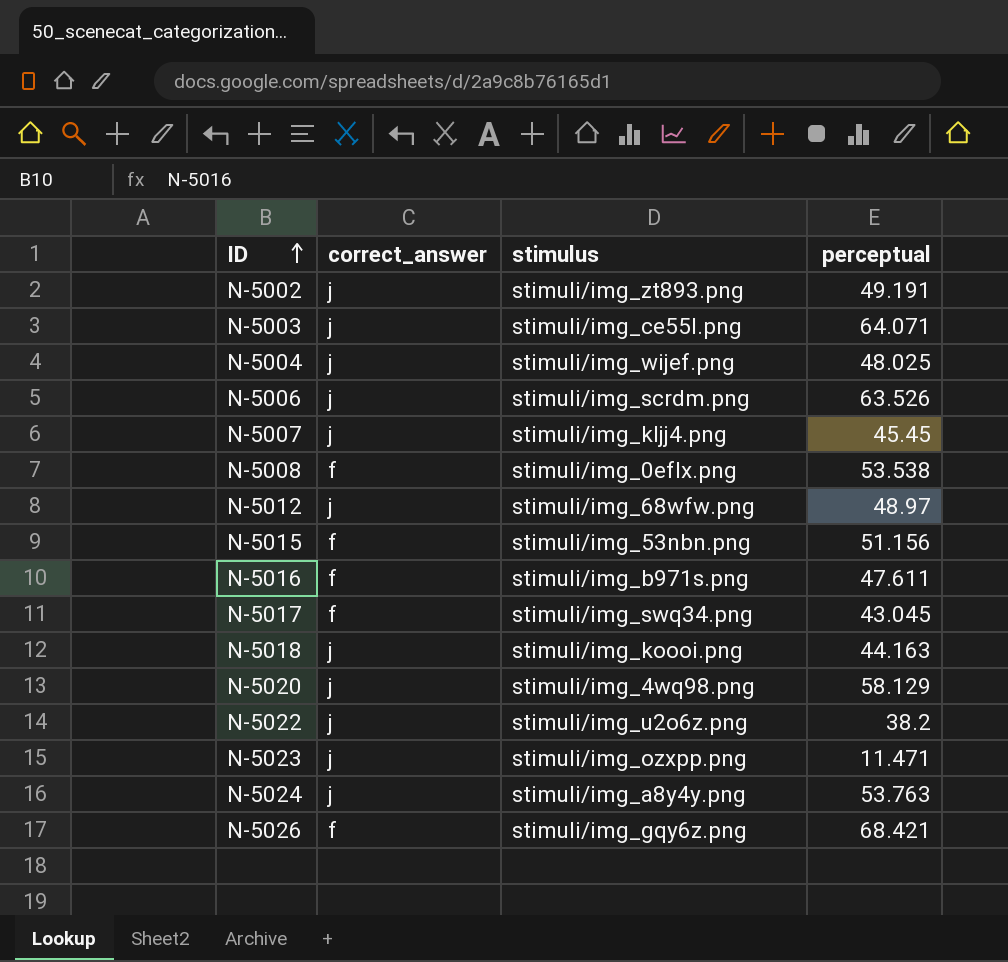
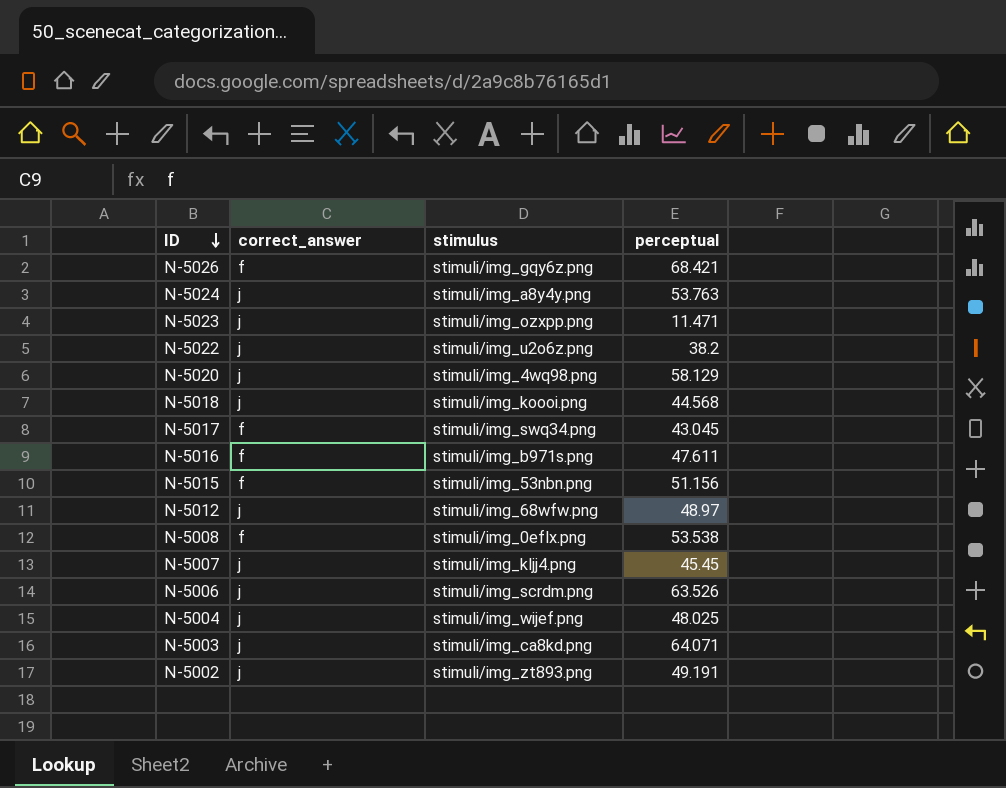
row order: ID ascending -> ID descending
N-5018 | perceptual: 44.163 -> 44.568
N-5003 | stimulus: stimuli/img_ce55l.png -> stimuli/img_ca8kd.png

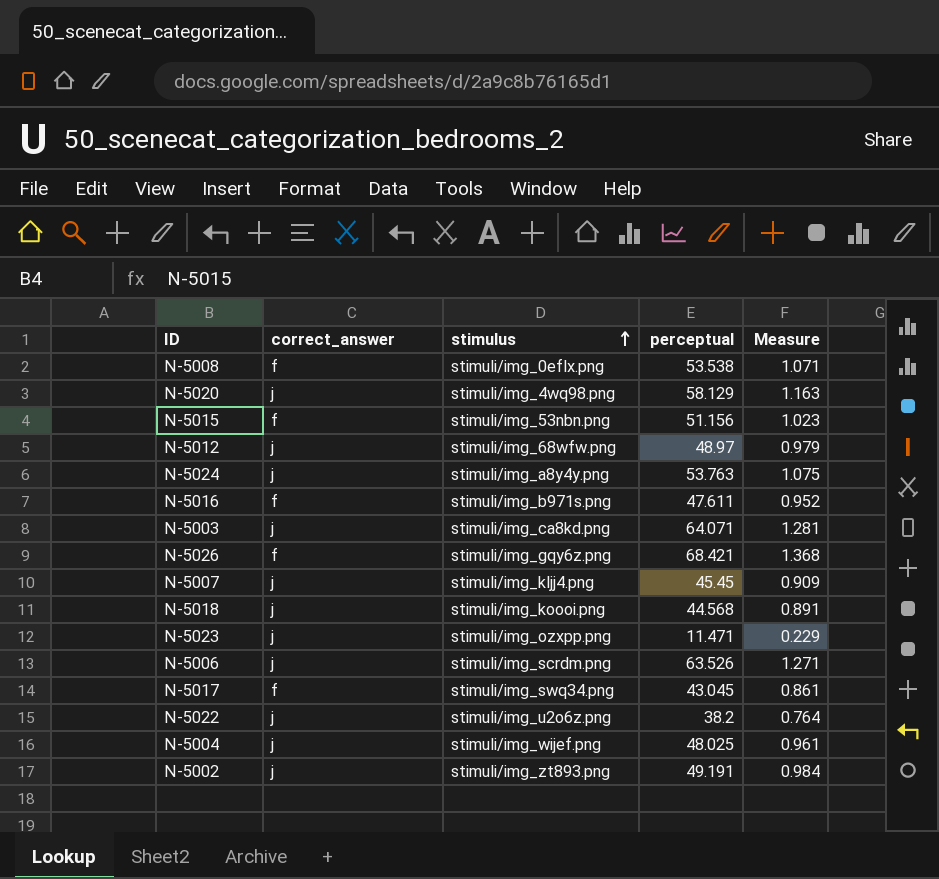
row order: ID descending -> stimulus ascending
column Measure | formula: none -> [perceptual] * 0.02

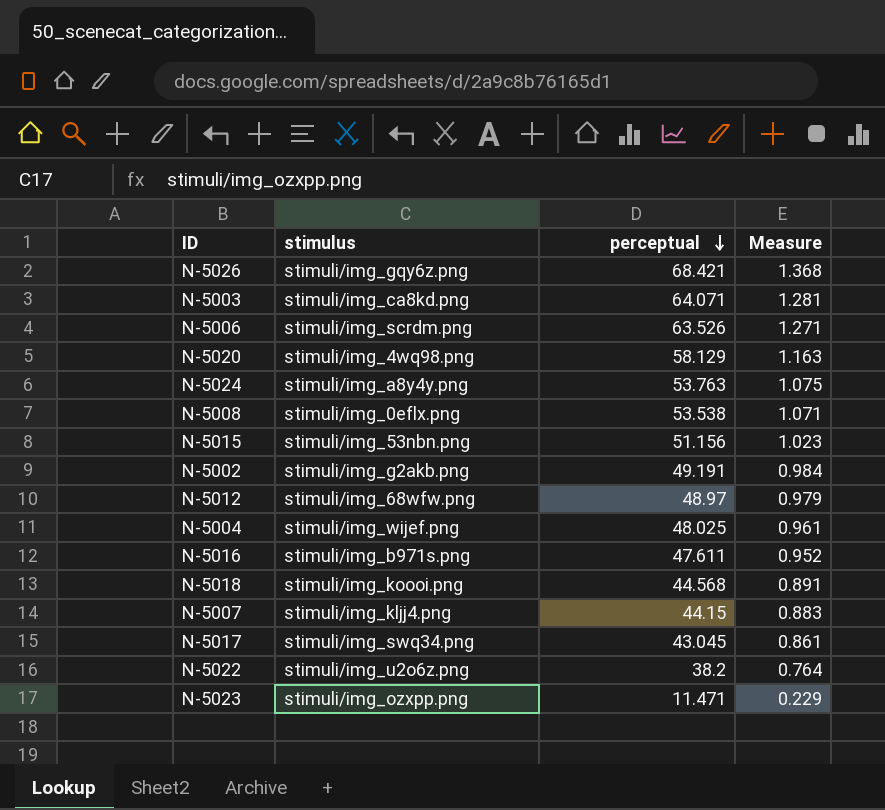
row order: stimulus ascending -> perceptual descending
column correct_answer | position: 2 -> none
N-5002 | stimulus: stimuli/img_zt893.png -> stimuli/img_g2akb.png
N-5007 | perceptual: 45.45 -> 44.15
N-5007 | Measure: 0.909 -> 0.883

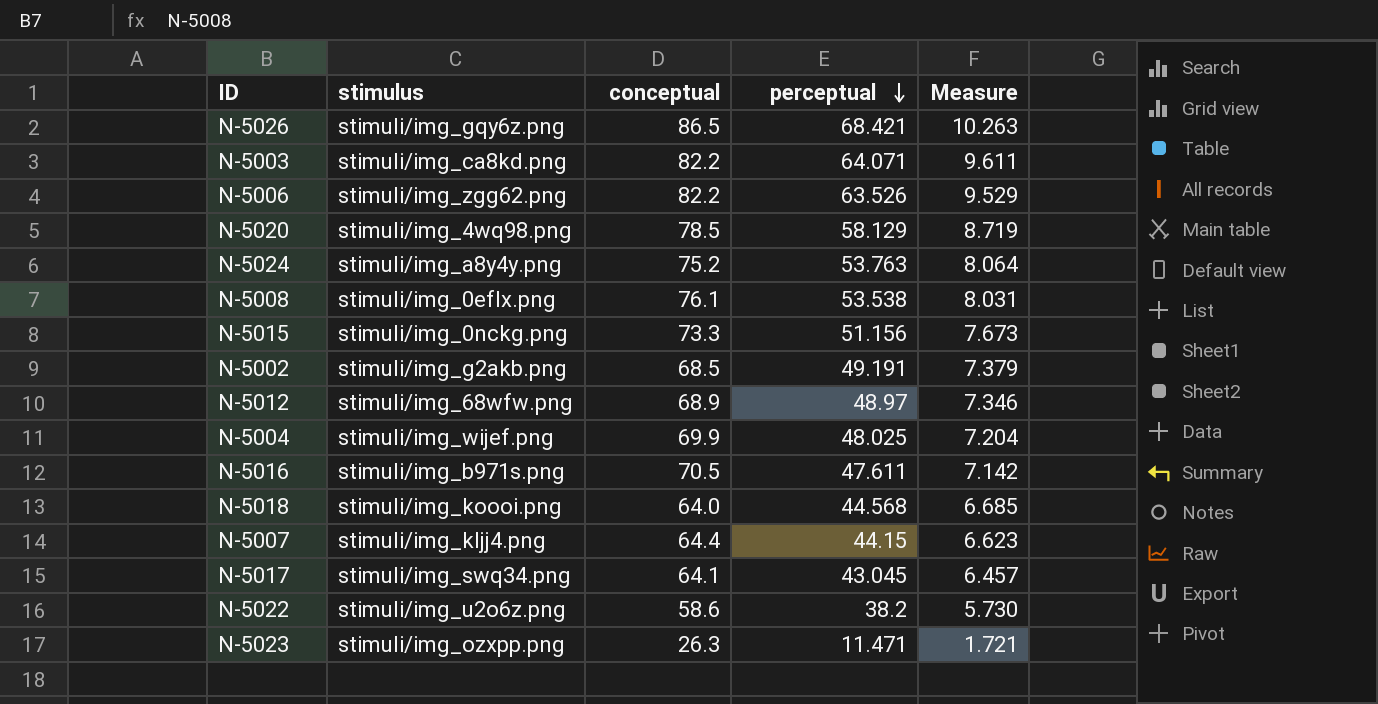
column conceptual | position: none -> 3
column Measure | formula: [perceptual] * 0.02 -> [perceptual] * 0.15
N-5006 | stimulus: stimuli/img_scrdm.png -> stimuli/img_zgg62.png
N-5015 | stimulus: stimuli/img_53nbn.png -> stimuli/img_0nckg.png

